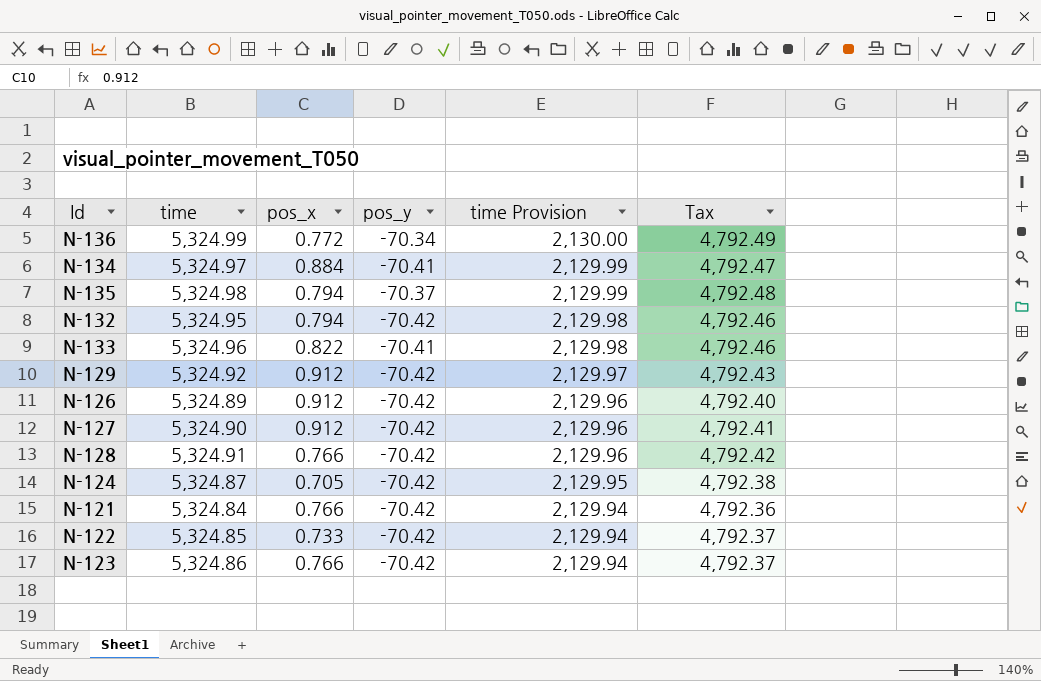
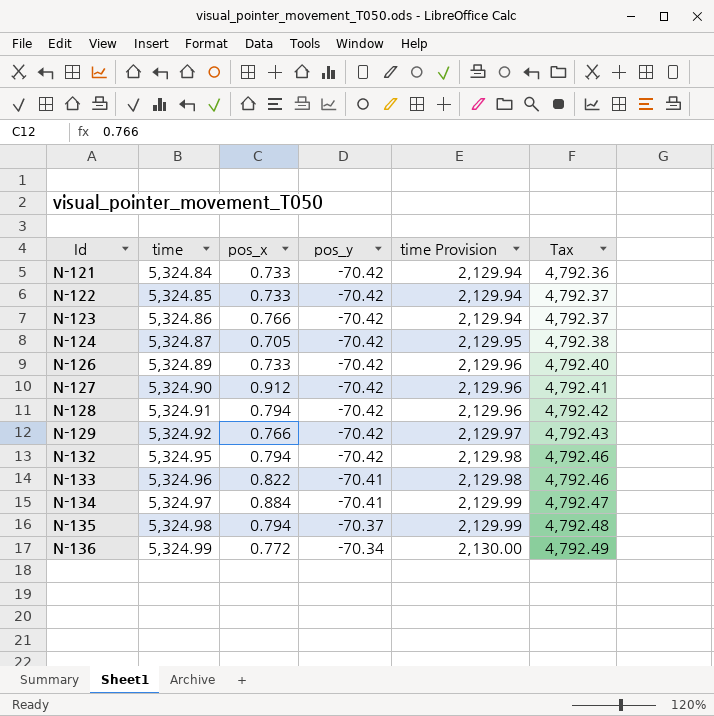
row order: time Provision descending -> Id ascending
N-121 | pos_x: 0.766 -> 0.733
N-126 | pos_x: 0.912 -> 0.733
N-128 | pos_x: 0.766 -> 0.794
N-129 | pos_x: 0.912 -> 0.766

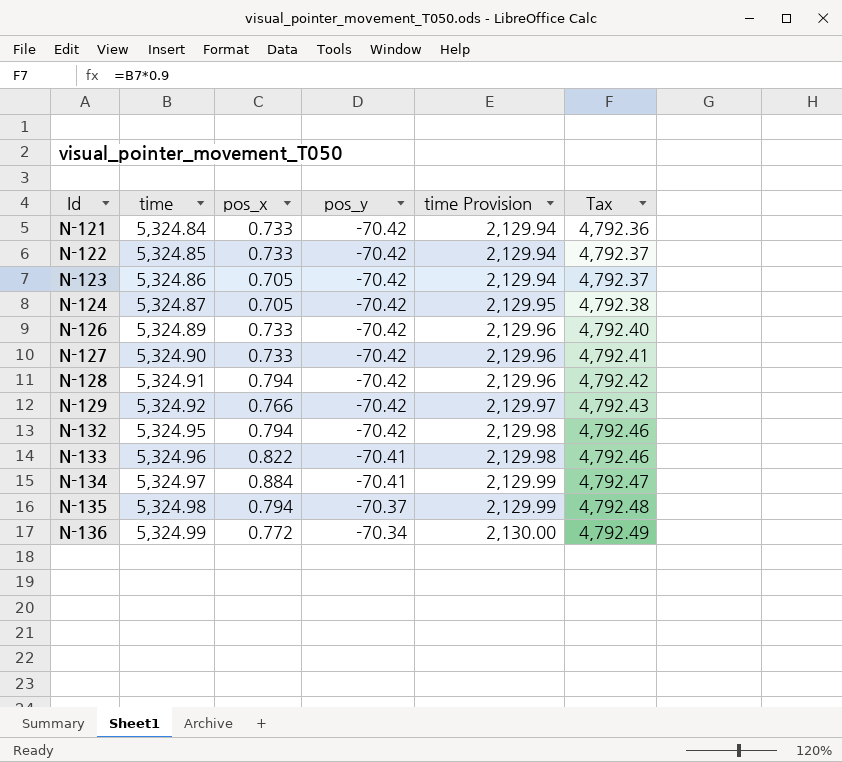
N-123 | pos_x: 0.766 -> 0.705
N-127 | pos_x: 0.912 -> 0.733

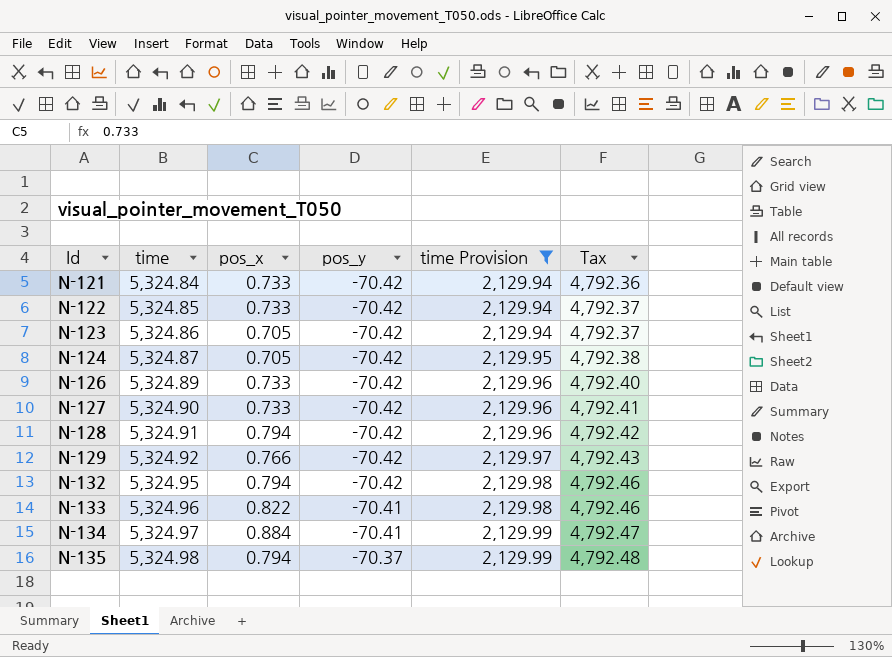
filter: none -> time Provision != 2,130.00

